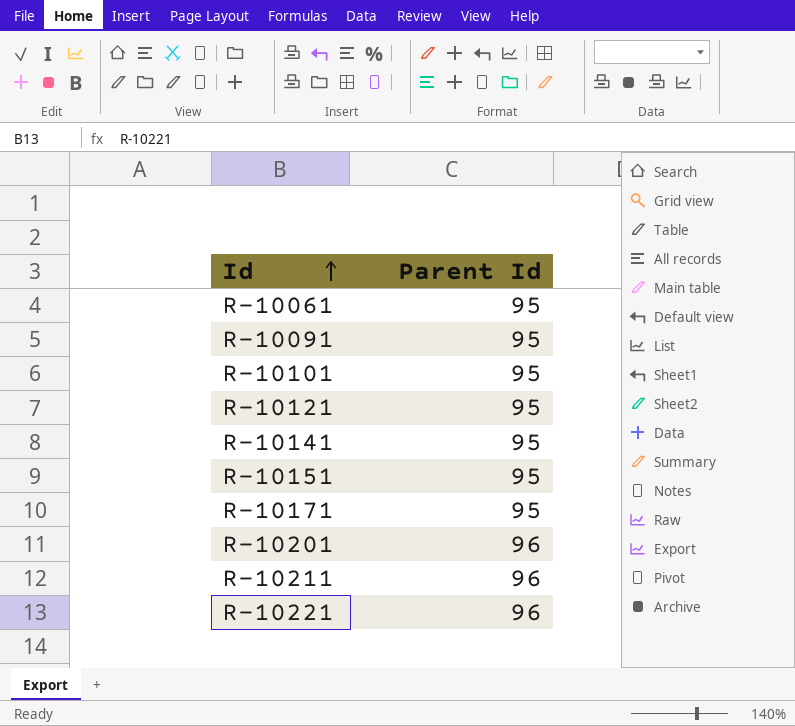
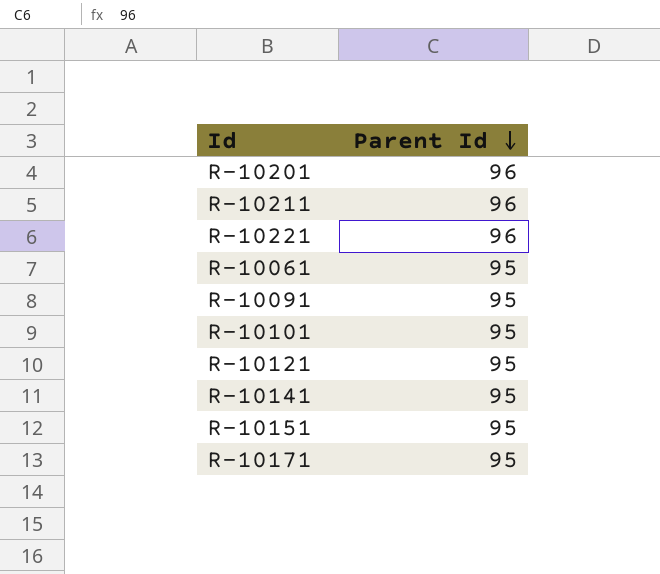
row order: Id ascending -> Parent Id descending

